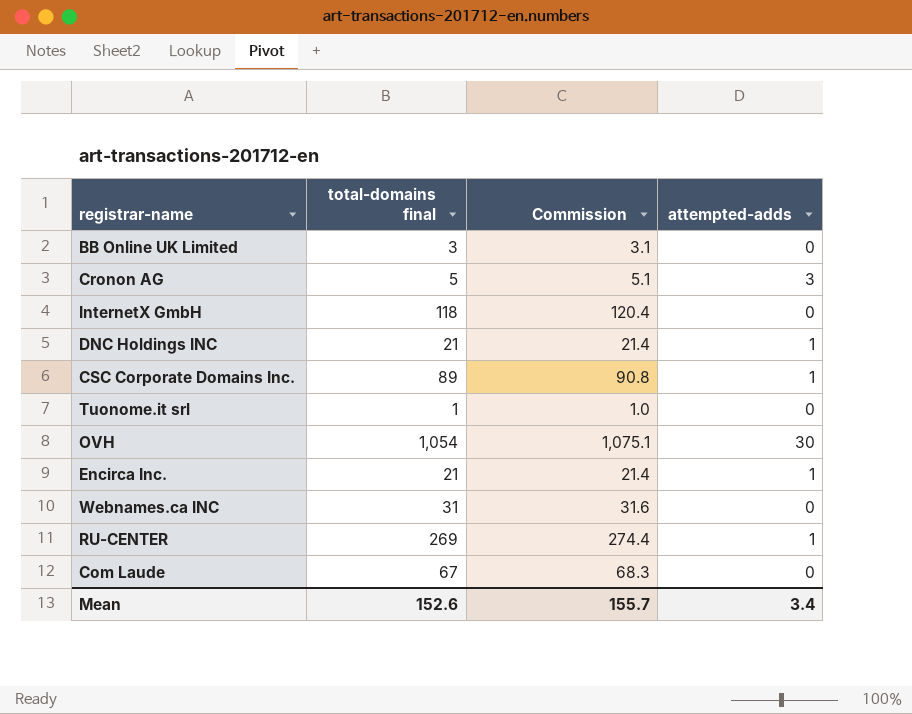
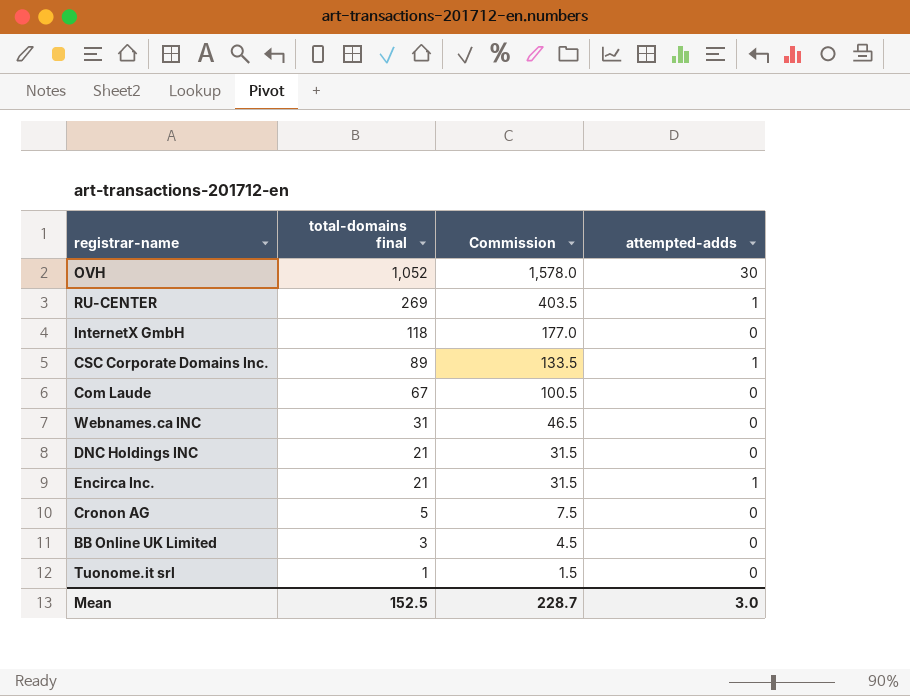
row order: none -> total-domains final descending
column Commission | formula: [total-domains final] * 1.02 -> [total-domains final] * 1.5
OVH | total-domains final: 1,054 -> 1,052
DNC Holdings INC | attempted-adds: 1 -> 0
Cronon AG | attempted-adds: 3 -> 0
Mean | total-domains final: 152.6 -> 152.5
Mean | Commission: 155.7 -> 228.7
Mean | attempted-adds: 3.4 -> 3.0

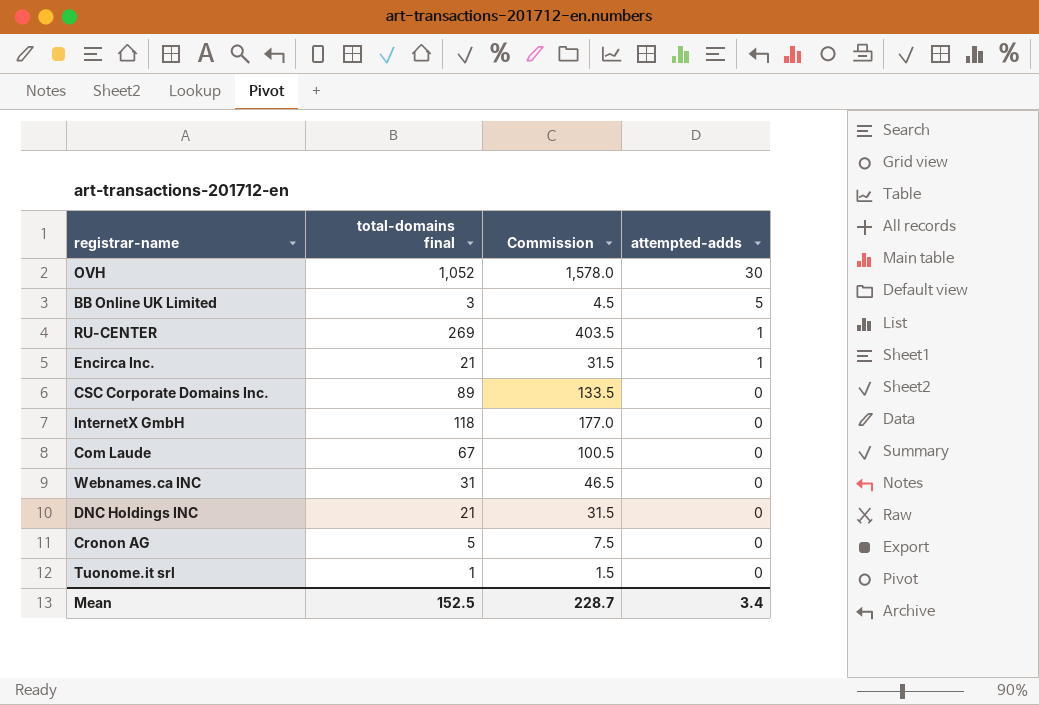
row order: total-domains final descending -> attempted-adds descending
BB Online UK Limited | attempted-adds: 0 -> 5
CSC Corporate Domains Inc. | attempted-adds: 1 -> 0
Mean | attempted-adds: 3.0 -> 3.4

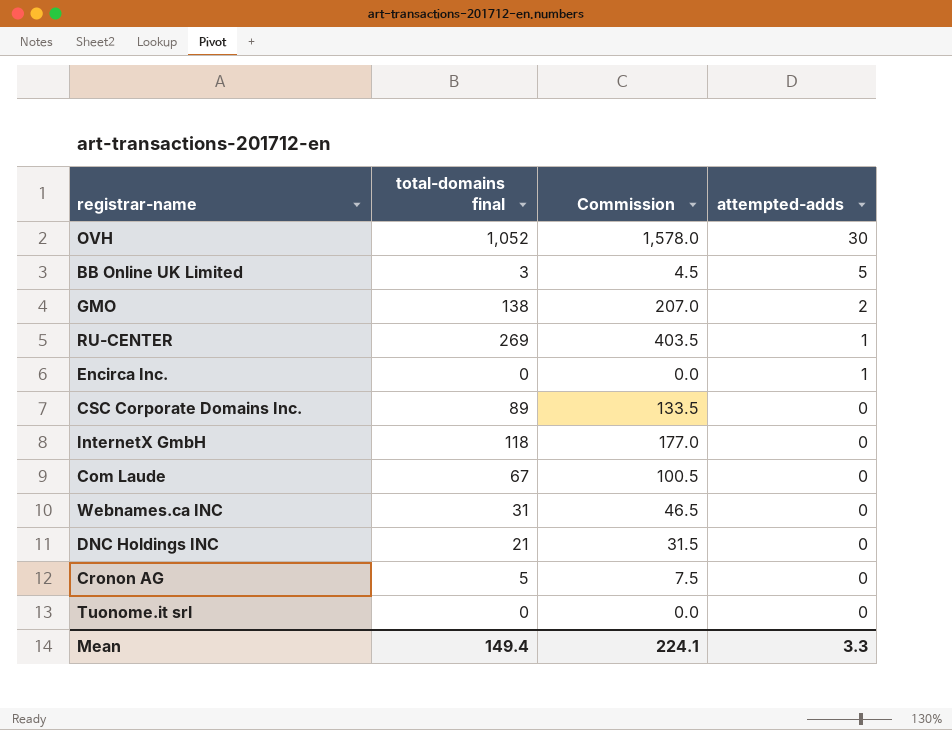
row GMO: none -> 138 | 207.0 | 2
Encirca Inc. | total-domains final: 21 -> 0
Encirca Inc. | Commission: 31.5 -> 0.0
Tuonome.it srl | total-domains final: 1 -> 0
Tuonome.it srl | Commission: 1.5 -> 0.0
Mean | total-domains final: 152.5 -> 149.4
Mean | Commission: 228.7 -> 224.1
Mean | attempted-adds: 3.4 -> 3.3

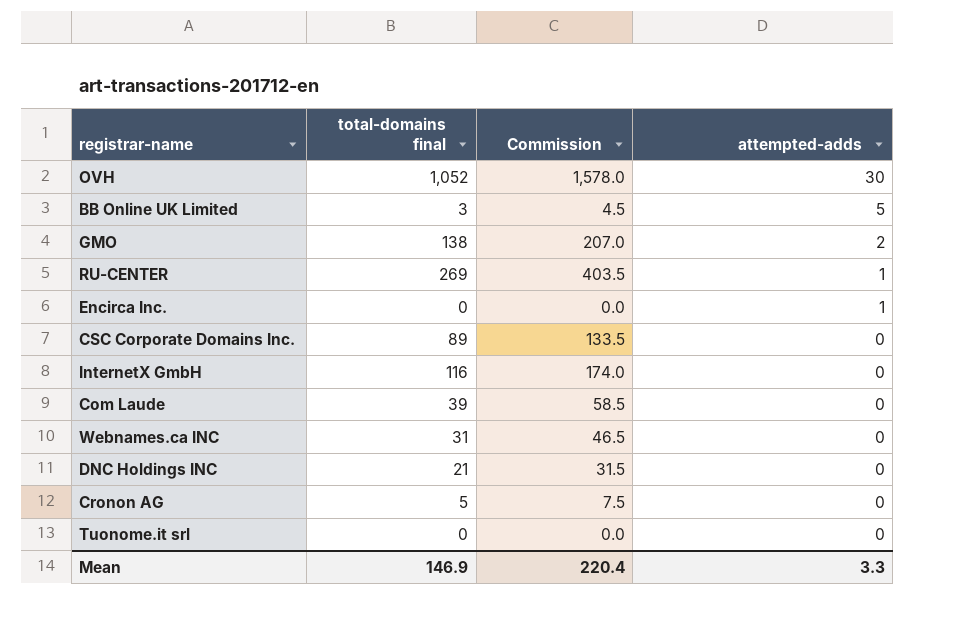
InternetX GmbH | total-domains final: 118 -> 116
InternetX GmbH | Commission: 177.0 -> 174.0
Com Laude | total-domains final: 67 -> 39
Com Laude | Commission: 100.5 -> 58.5
Mean | total-domains final: 149.4 -> 146.9
Mean | Commission: 224.1 -> 220.4

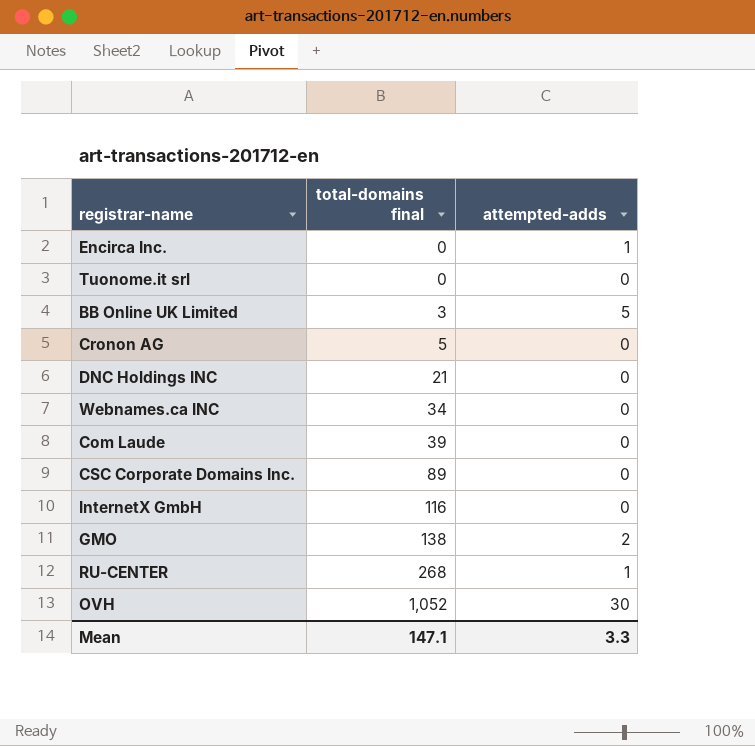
row order: attempted-adds descending -> total-domains final ascending
column Commission | formula: [total-domains final] * 1.5 -> none
Webnames.ca INC | total-domains final: 31 -> 34
RU-CENTER | total-domains final: 269 -> 268
Mean | total-domains final: 146.9 -> 147.1

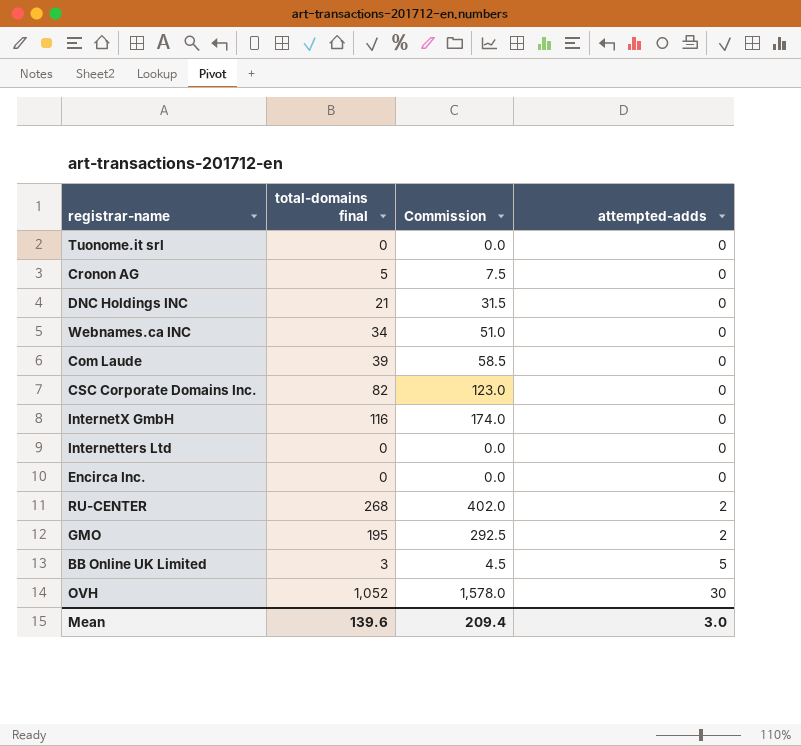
row order: total-domains final ascending -> attempted-adds ascending
column Commission | formula: none -> [total-domains final] * 1.5
CSC Corporate Domains Inc. | total-domains final: 89 -> 82
row Internetters Ltd: none -> 0 | 0.0 | 0
Encirca Inc. | attempted-adds: 1 -> 0
RU-CENTER | attempted-adds: 1 -> 2
GMO | total-domains final: 138 -> 195
Mean | total-domains final: 147.1 -> 139.6
Mean | attempted-adds: 3.3 -> 3.0

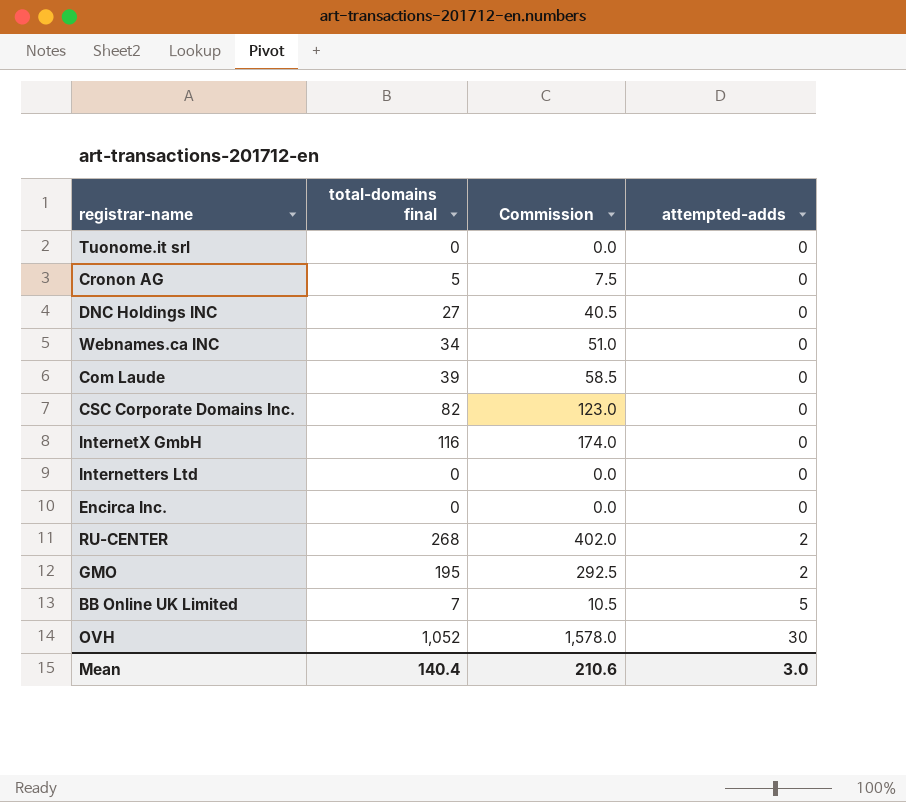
DNC Holdings INC | total-domains final: 21 -> 27
DNC Holdings INC | Commission: 31.5 -> 40.5
BB Online UK Limited | total-domains final: 3 -> 7
BB Online UK Limited | Commission: 4.5 -> 10.5
Mean | total-domains final: 139.6 -> 140.4
Mean | Commission: 209.4 -> 210.6

